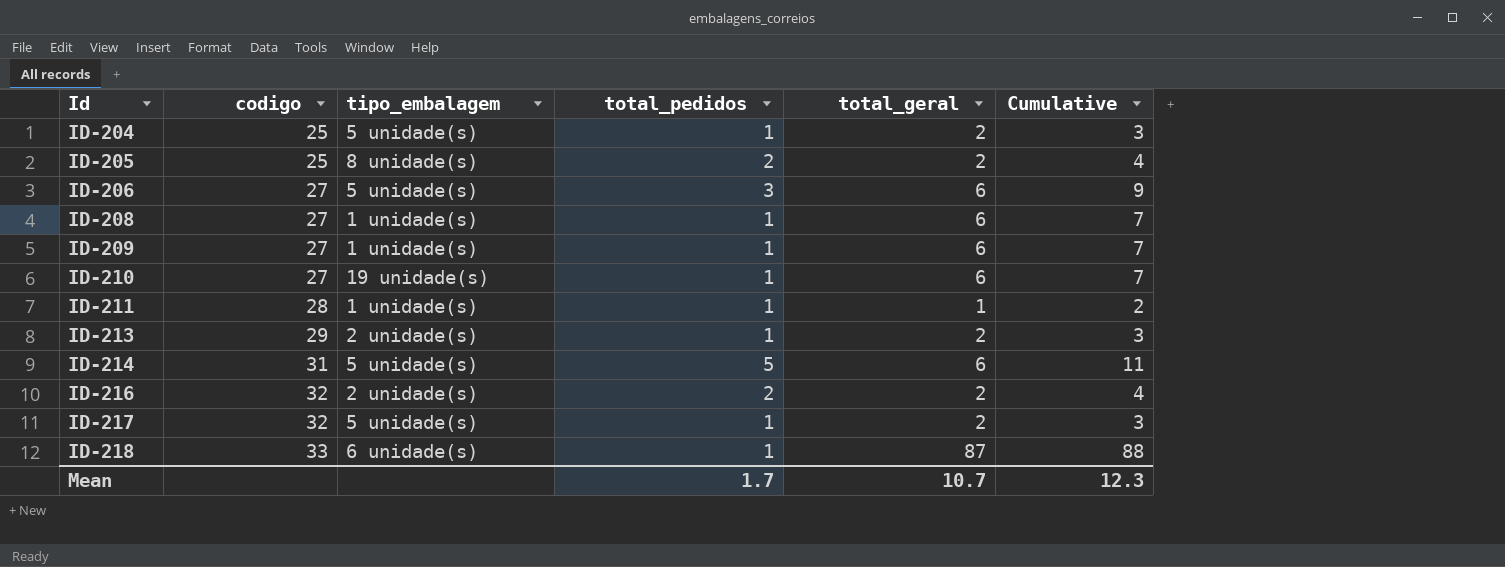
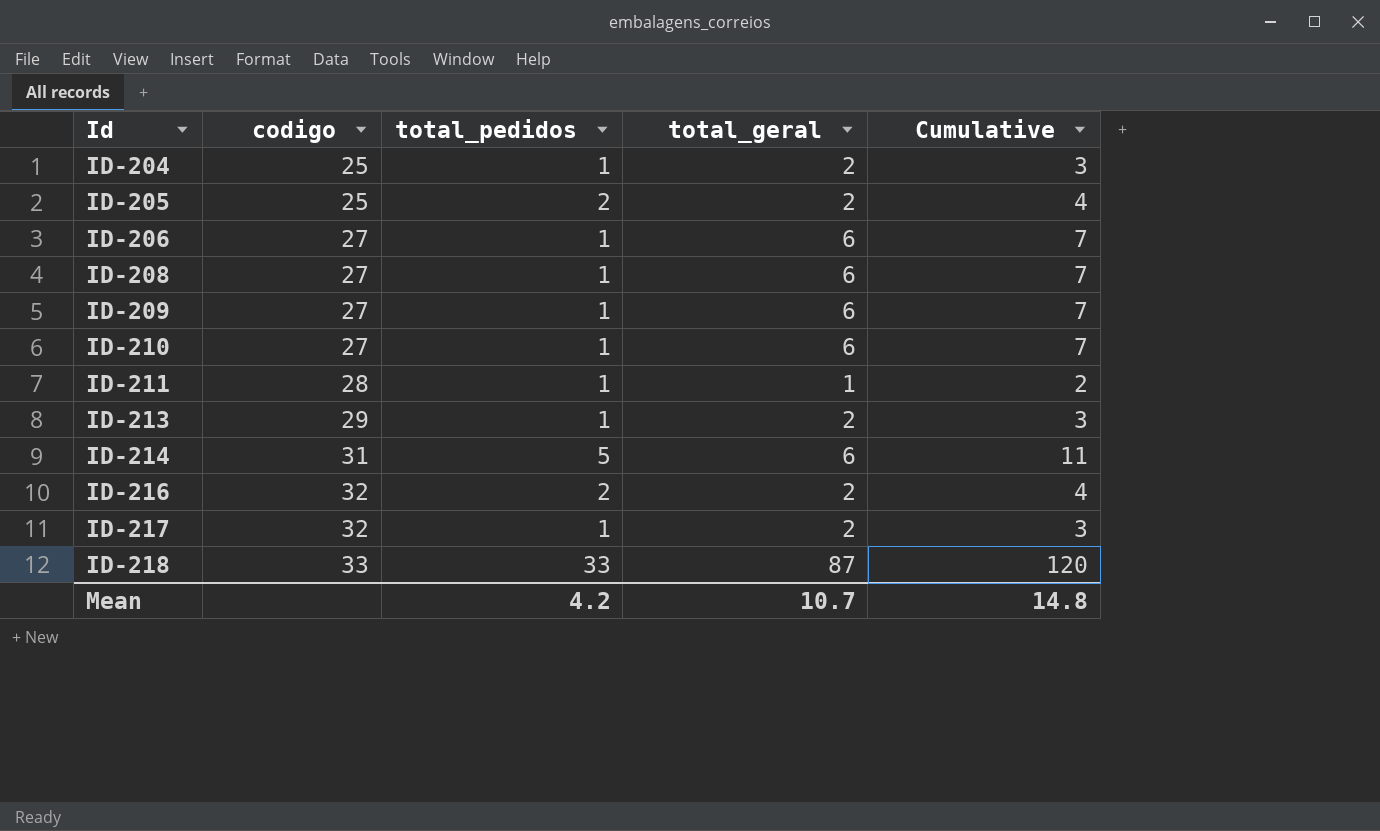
column tipo_embalagem | position: 3 -> none
ID-206 | total_pedidos: 3 -> 1
ID-206 | Cumulative: 9 -> 7
ID-218 | total_pedidos: 1 -> 33
ID-218 | Cumulative: 88 -> 120
Mean | total_pedidos: 1.7 -> 4.2
Mean | Cumulative: 12.3 -> 14.8

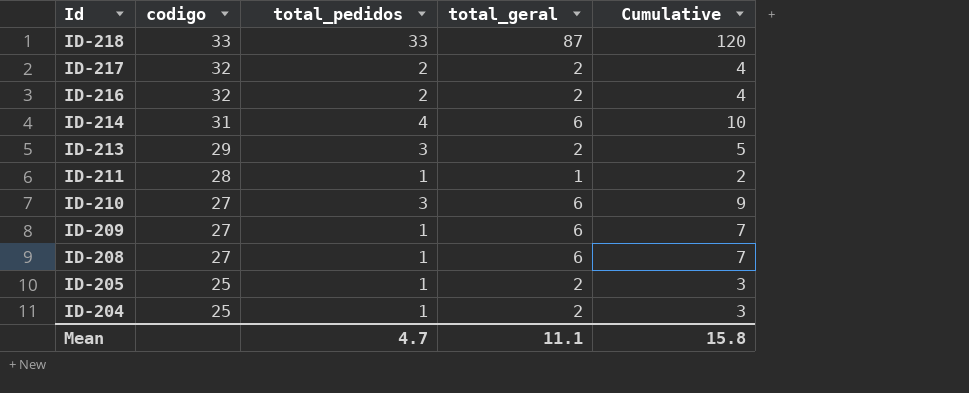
row order: Id ascending -> Id descending
row ID-206: 27 | 1 | 6 | 7 -> none
ID-217 | total_pedidos: 1 -> 2
ID-217 | Cumulative: 3 -> 4
ID-214 | total_pedidos: 5 -> 4
ID-214 | Cumulative: 11 -> 10
ID-213 | total_pedidos: 1 -> 3
ID-213 | Cumulative: 3 -> 5
ID-210 | total_pedidos: 1 -> 3
ID-210 | Cumulative: 7 -> 9
ID-205 | total_pedidos: 2 -> 1
ID-205 | Cumulative: 4 -> 3
Mean | total_pedidos: 4.2 -> 4.7
Mean | total_geral: 10.7 -> 11.1
Mean | Cumulative: 14.8 -> 15.8

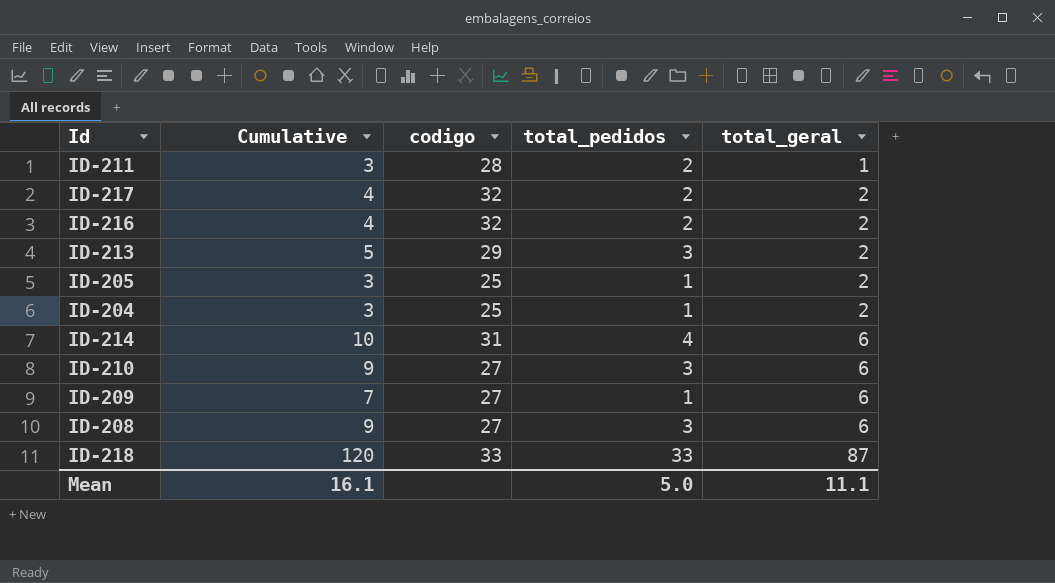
row order: Id descending -> total_geral ascending
column Cumulative | position: 5 -> 2
ID-211 | Cumulative: 2 -> 3
ID-211 | total_pedidos: 1 -> 2
ID-208 | Cumulative: 7 -> 9
ID-208 | total_pedidos: 1 -> 3
Mean | Cumulative: 15.8 -> 16.1
Mean | total_pedidos: 4.7 -> 5.0

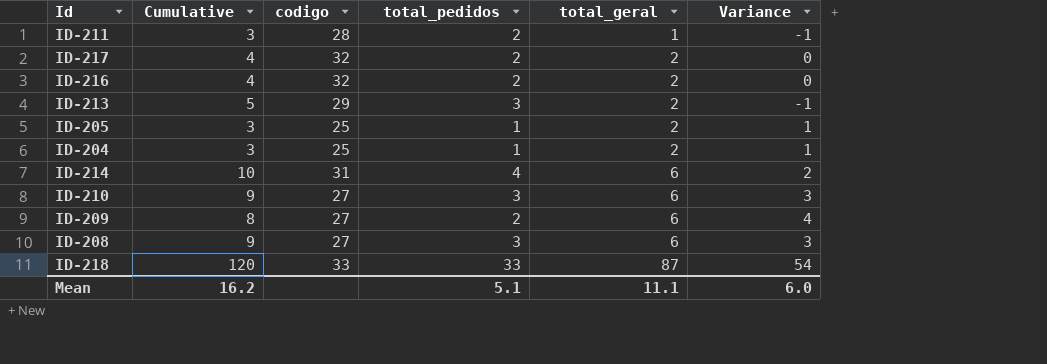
column Variance | formula: none -> [total_geral] - [total_pedidos]
ID-209 | Cumulative: 7 -> 8
ID-209 | total_pedidos: 1 -> 2
Mean | Cumulative: 16.1 -> 16.2
Mean | total_pedidos: 5.0 -> 5.1

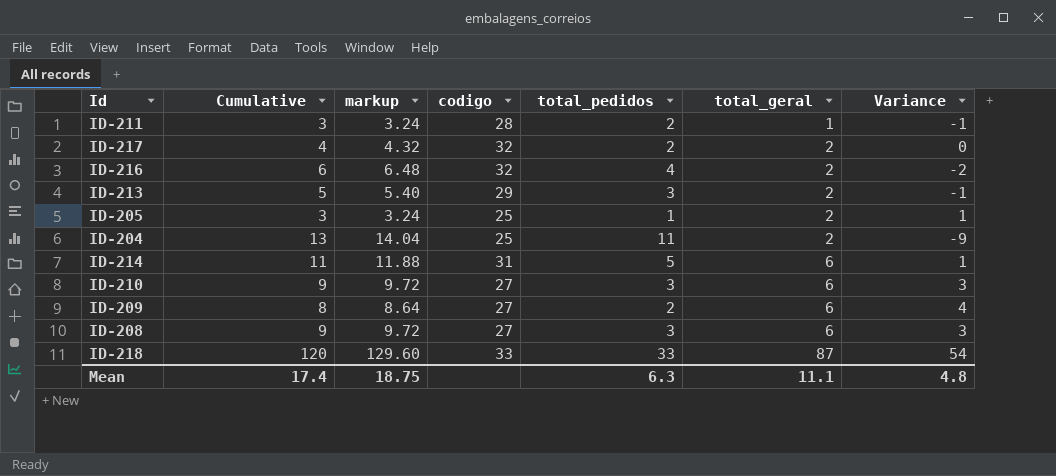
column markup | formula: none -> [Cumulative] * 1.08
ID-216 | Cumulative: 4 -> 6
ID-216 | total_pedidos: 2 -> 4
ID-216 | Variance: 0 -> -2
ID-204 | Cumulative: 3 -> 13
ID-204 | total_pedidos: 1 -> 11
ID-204 | Variance: 1 -> -9
ID-214 | Cumulative: 10 -> 11
ID-214 | total_pedidos: 4 -> 5
ID-214 | Variance: 2 -> 1
Mean | Cumulative: 16.2 -> 17.4
Mean | total_pedidos: 5.1 -> 6.3
Mean | Variance: 6.0 -> 4.8

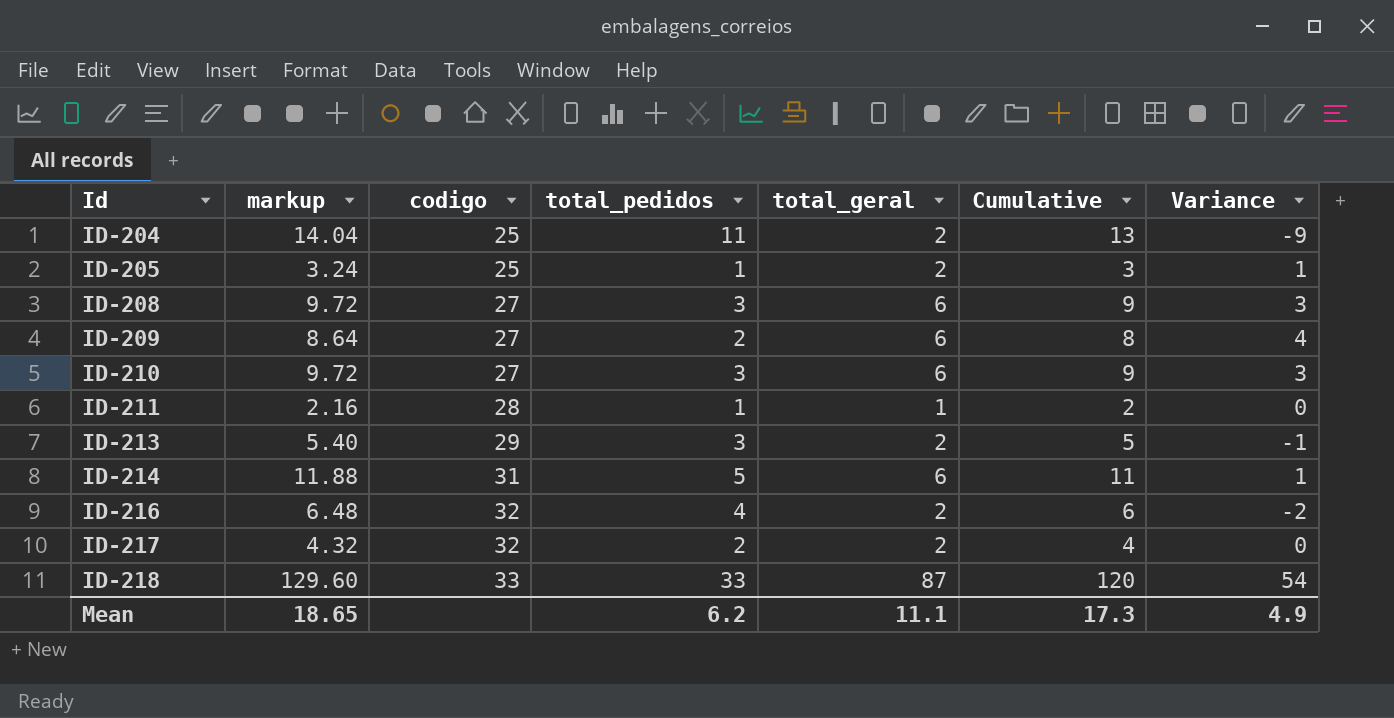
row order: total_geral ascending -> Id ascending
column Cumulative | position: 2 -> 6
ID-211 | markup: 3.24 -> 2.16
ID-211 | total_pedidos: 2 -> 1
ID-211 | Cumulative: 3 -> 2
ID-211 | Variance: -1 -> 0
Mean | markup: 18.75 -> 18.65
Mean | total_pedidos: 6.3 -> 6.2
Mean | Cumulative: 17.4 -> 17.3
Mean | Variance: 4.8 -> 4.9

